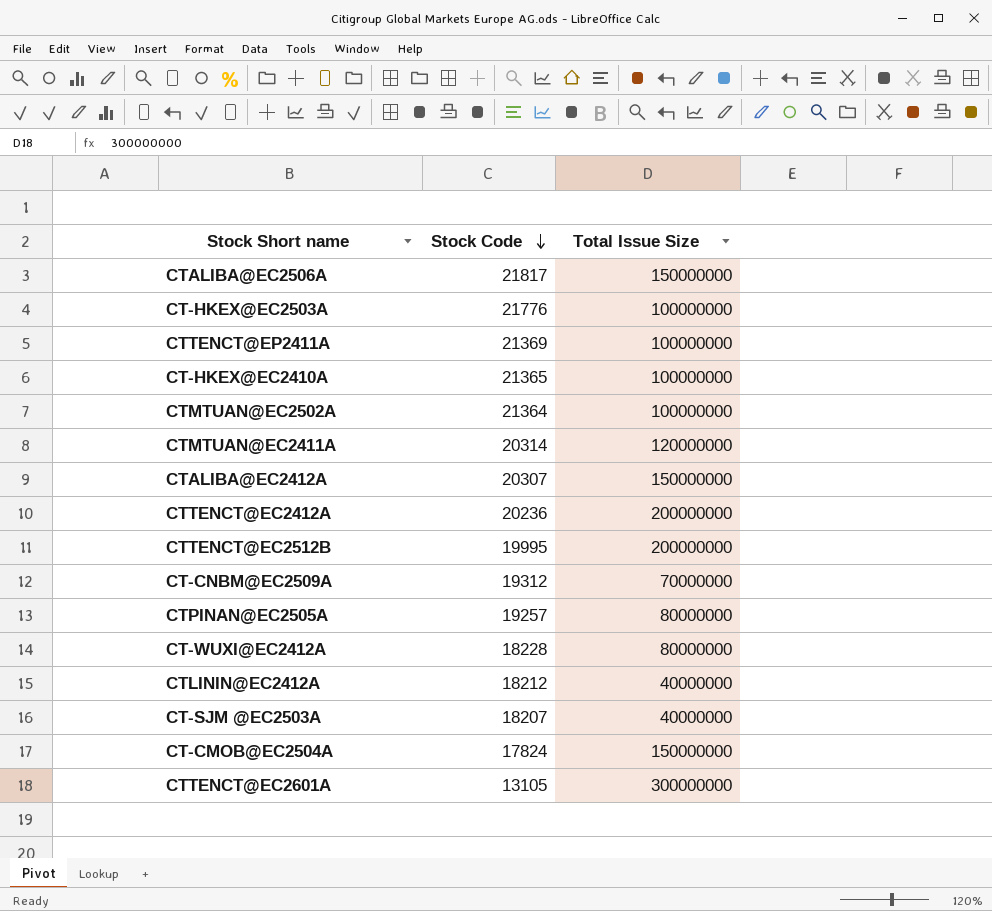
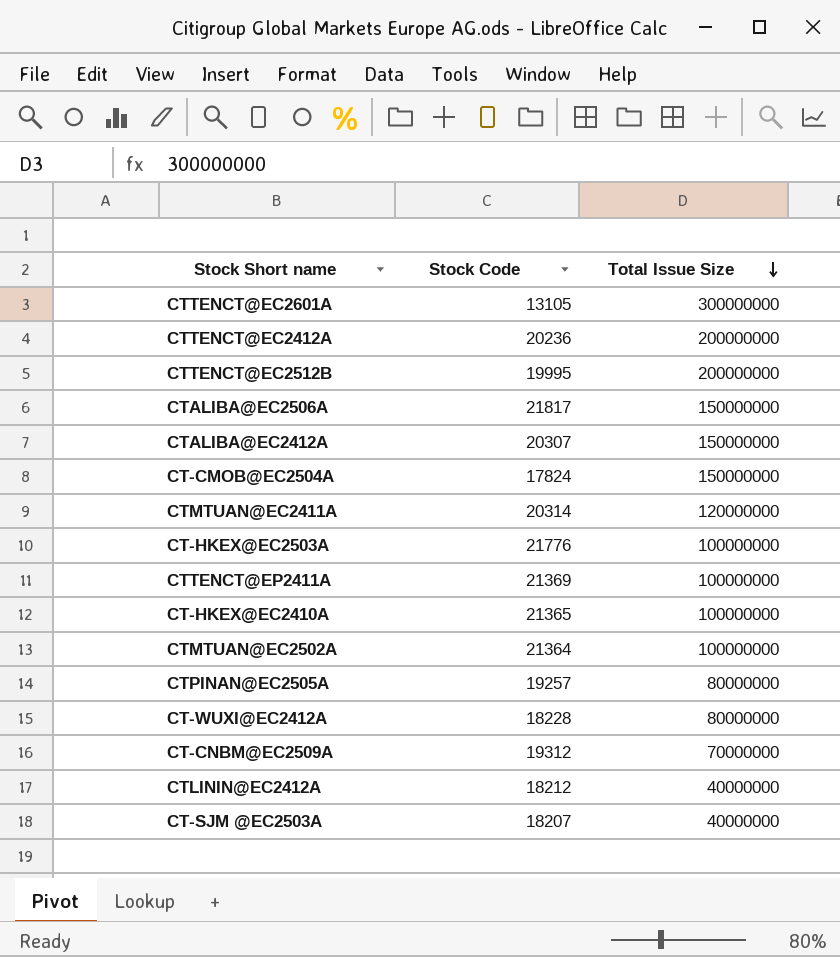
row order: Stock Code descending -> Total Issue Size descending

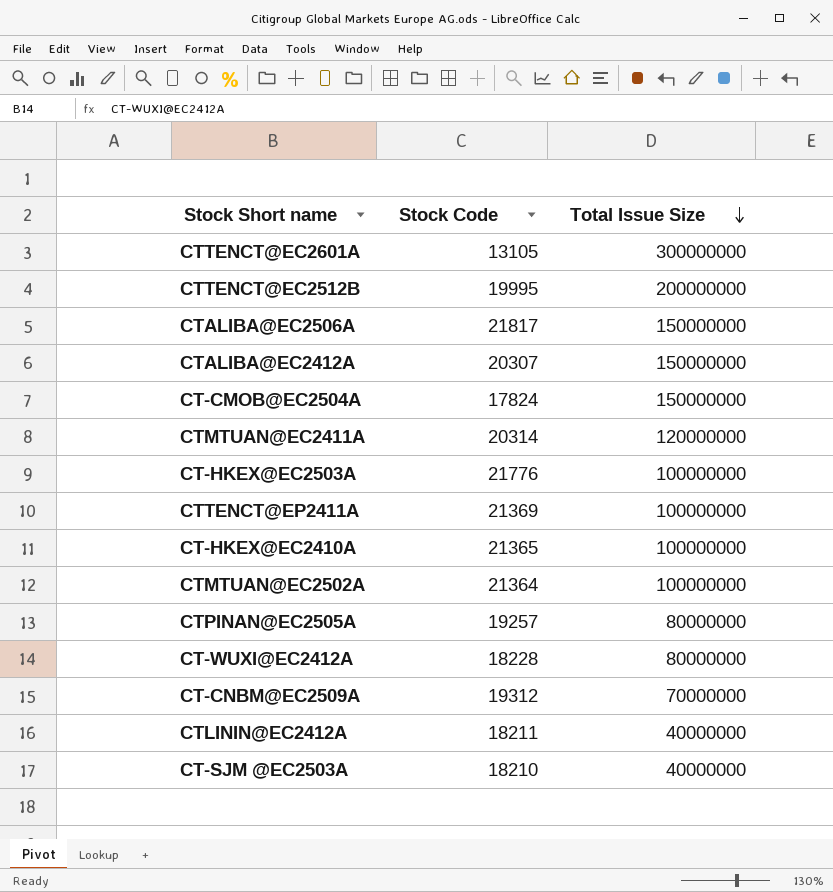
row CTTENCT@EC2412A: 20236 | 200000000 -> none
CTLININ@EC2412A | Stock Code: 18212 -> 18211
CT-SJM @EC2503A | Stock Code: 18207 -> 18210

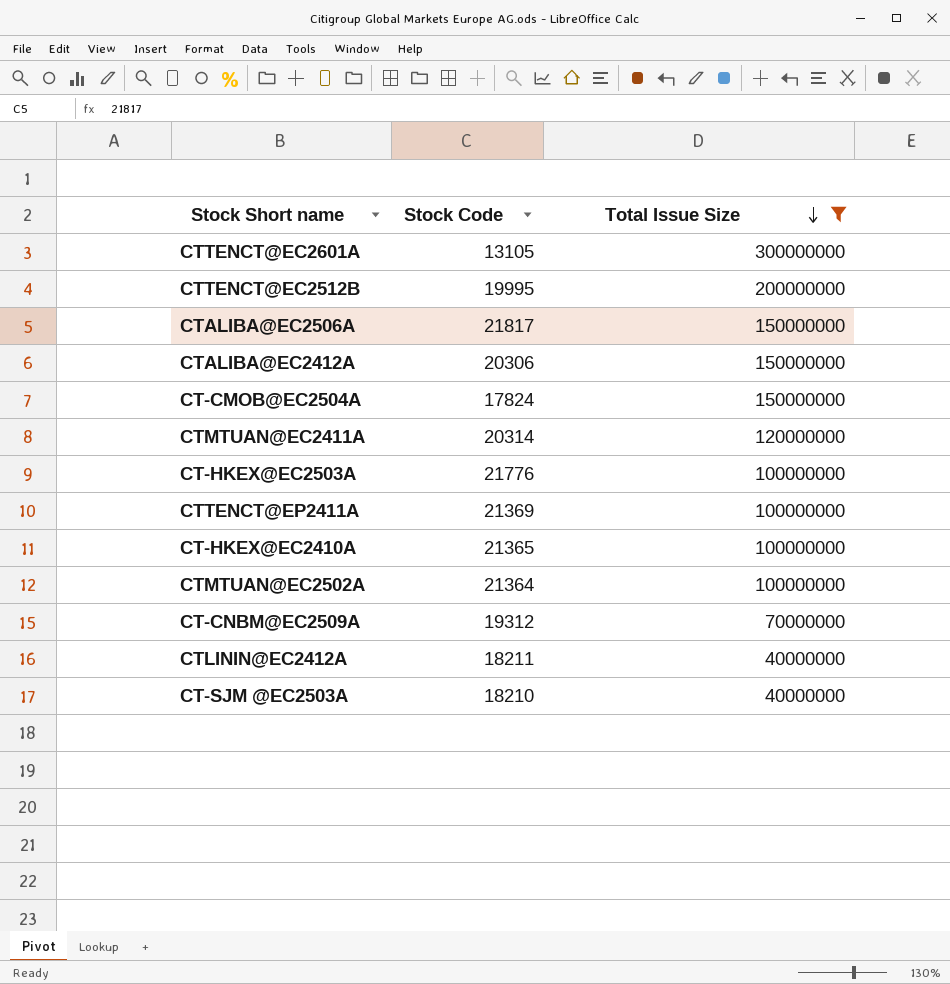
filter: none -> Total Issue Size != 80000000
CTALIBA@EC2412A | Stock Code: 20307 -> 20306

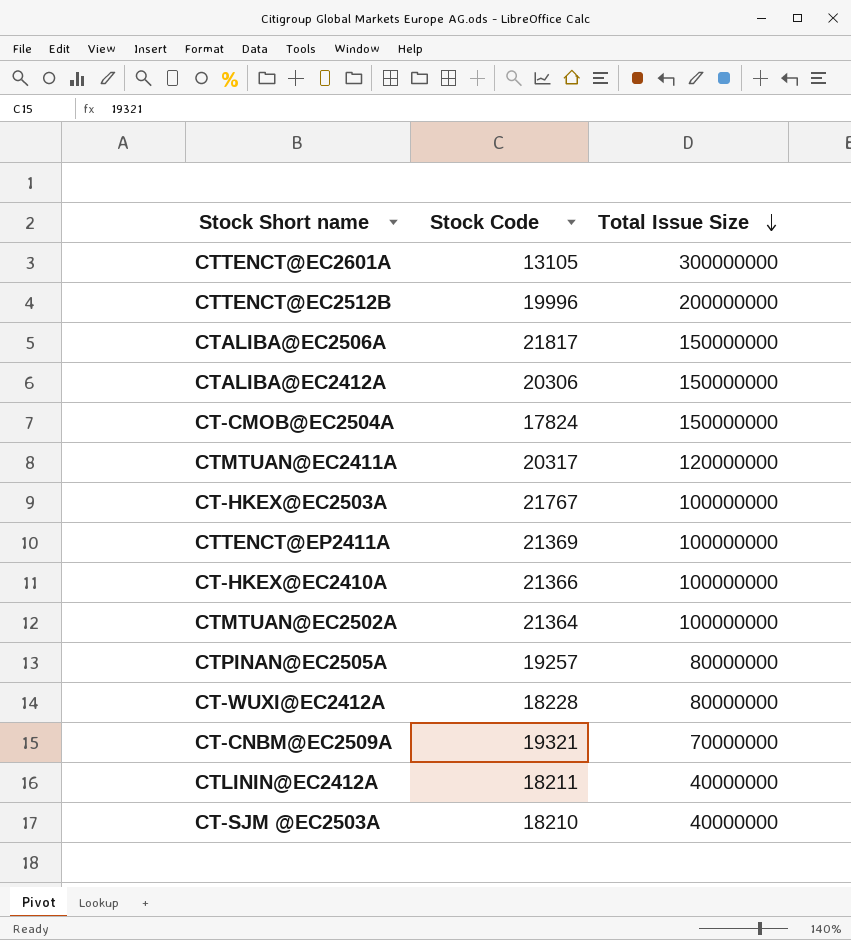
filter: Total Issue Size != 80000000 -> none
CTTENCT@EC2512B | Stock Code: 19995 -> 19996
CTMTUAN@EC2411A | Stock Code: 20314 -> 20317
CT-HKEX@EC2503A | Stock Code: 21776 -> 21767
CT-HKEX@EC2410A | Stock Code: 21365 -> 21366
CT-CNBM@EC2509A | Stock Code: 19312 -> 19321

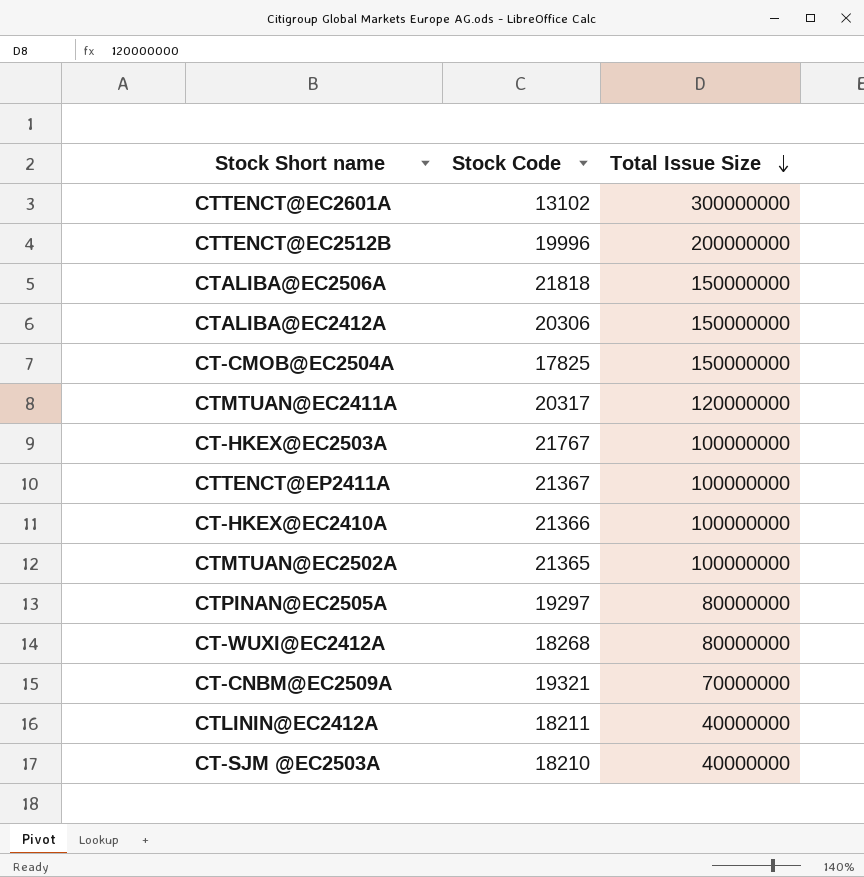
CTTENCT@EC2601A | Stock Code: 13105 -> 13102
CTALIBA@EC2506A | Stock Code: 21817 -> 21818
CT-CMOB@EC2504A | Stock Code: 17824 -> 17825
CTTENCT@EP2411A | Stock Code: 21369 -> 21367
CTMTUAN@EC2502A | Stock Code: 21364 -> 21365
CTPINAN@EC2505A | Stock Code: 19257 -> 19297
CT-WUXI@EC2412A | Stock Code: 18228 -> 18268

